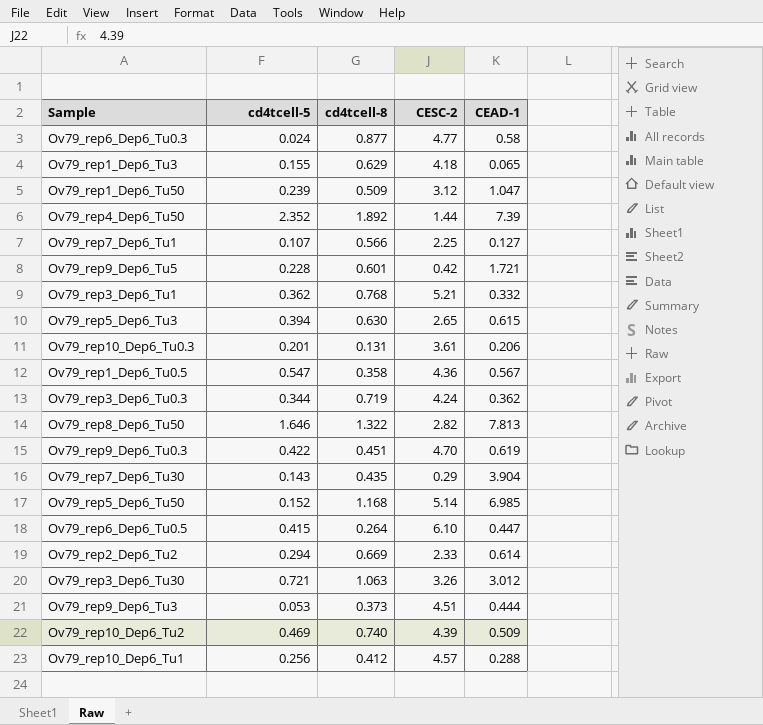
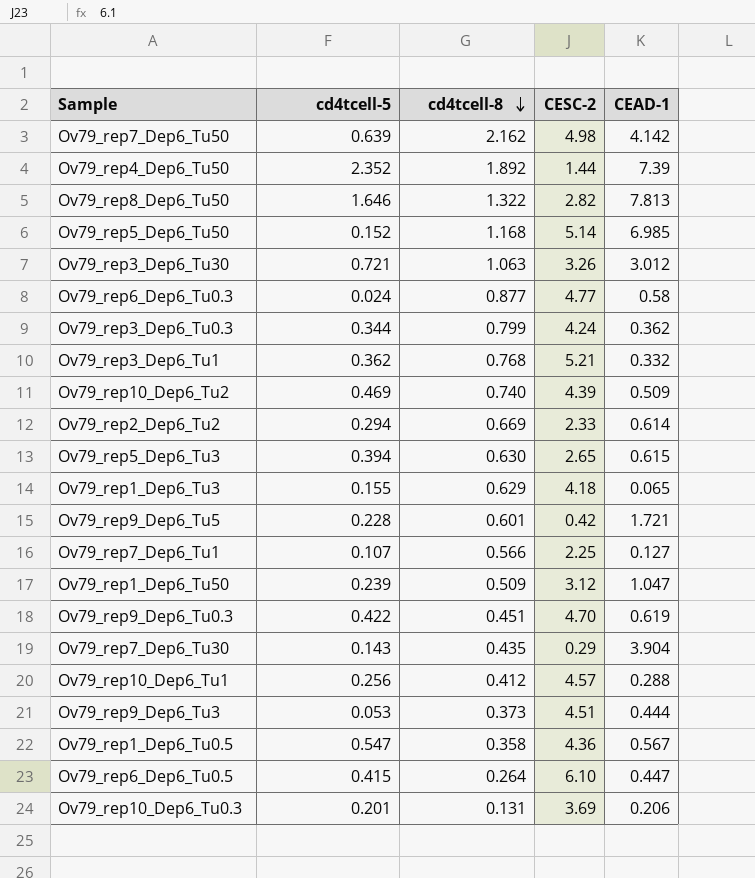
row order: none -> cd4tcell-8 descending
row Ov79_rep7_Dep6_Tu50: none -> 0.639 | 2.162 | 4.98 | 4.142
Ov79_rep3_Dep6_Tu0.3 | cd4tcell-8: 0.719 -> 0.799
Ov79_rep10_Dep6_Tu0.3 | CESC-2: 3.61 -> 3.69

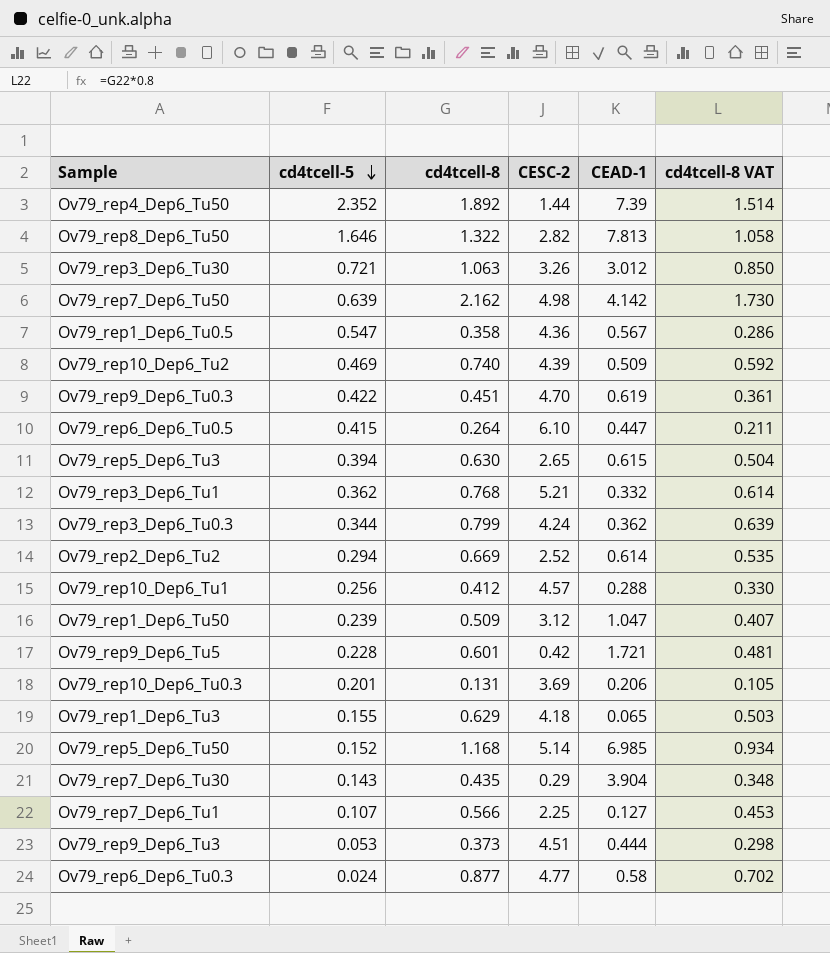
row order: cd4tcell-8 descending -> cd4tcell-5 descending
column cd4tcell-8 VAT | formula: none -> [cd4tcell-8] * 0.8
Ov79_rep2_Dep6_Tu2 | CESC-2: 2.33 -> 2.52

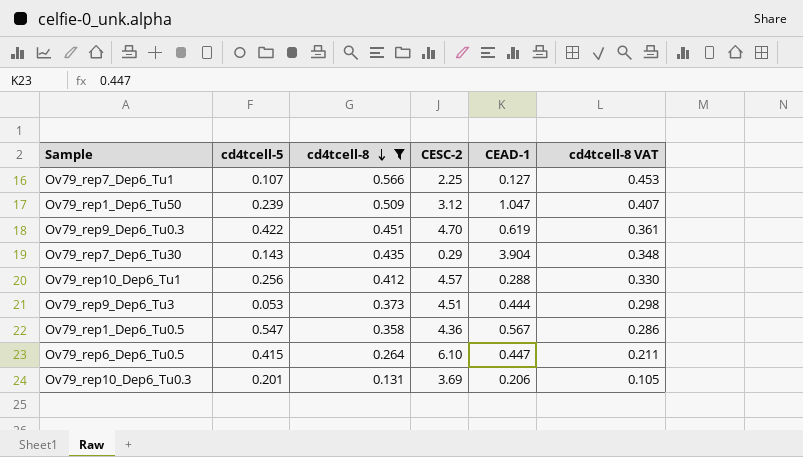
filter: none -> cd4tcell-8 <= 0.566
row order: cd4tcell-5 descending -> cd4tcell-8 descending

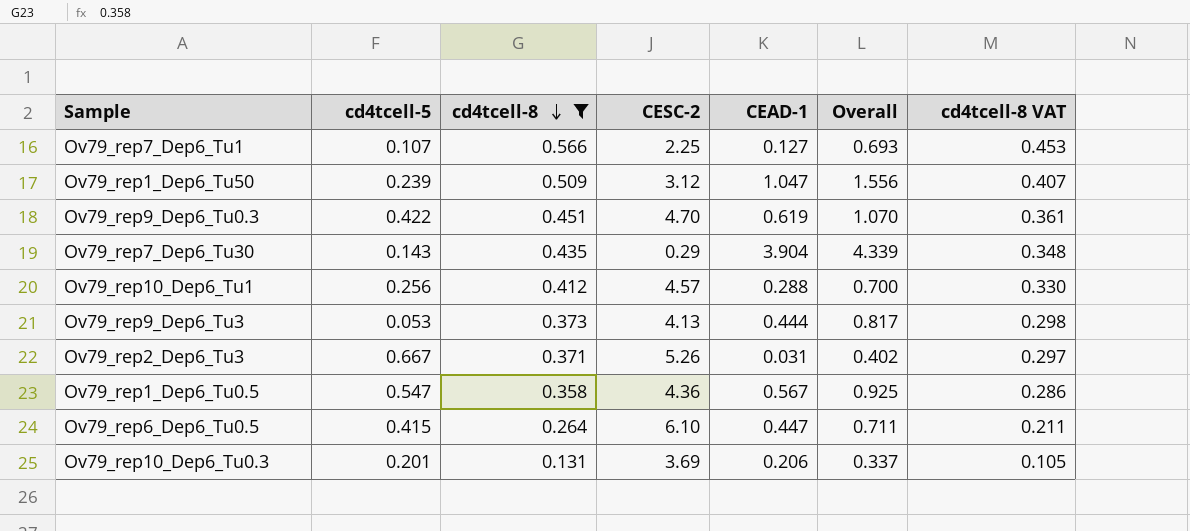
column Overall | formula: none -> [cd4tcell-8] + [CEAD-1]
Ov79_rep9_Dep6_Tu3 | CESC-2: 4.51 -> 4.13
row Ov79_rep2_Dep6_Tu3: none -> 0.667 | 0.371 | 5.26 | 0.031 | 0.402 | 0.297

